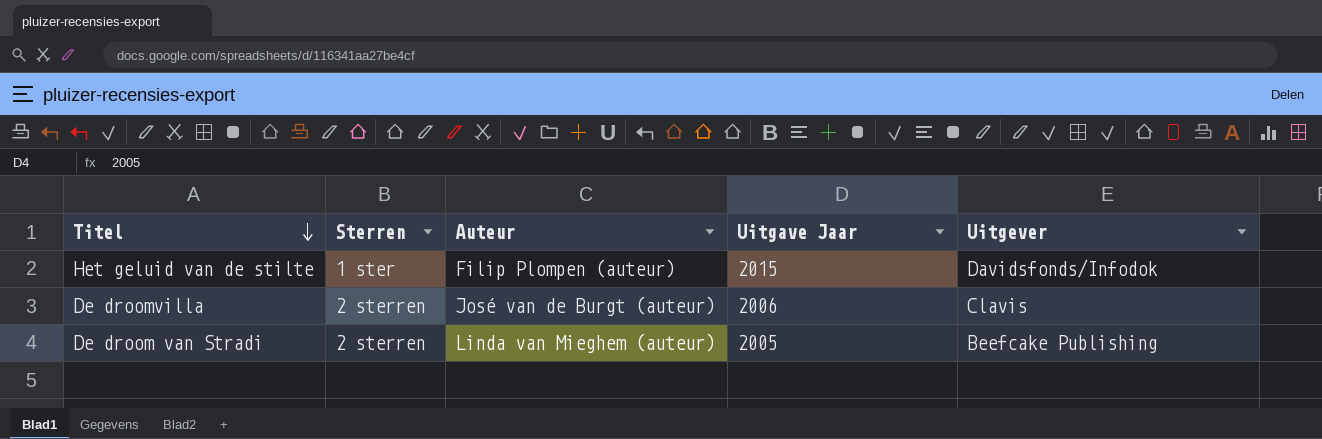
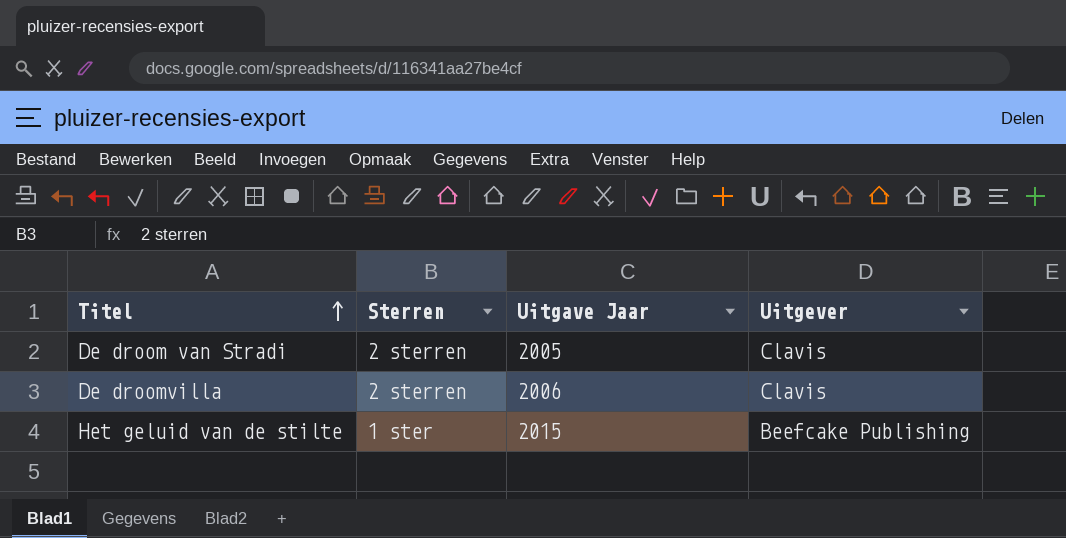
row order: Titel descending -> Titel ascending
column Auteur | position: 3 -> none
De droom van Stradi | Uitgever: Beefcake Publishing -> Clavis
Het geluid van de stilte | Uitgever: Davidsfonds/Infodok -> Beefcake Publishing

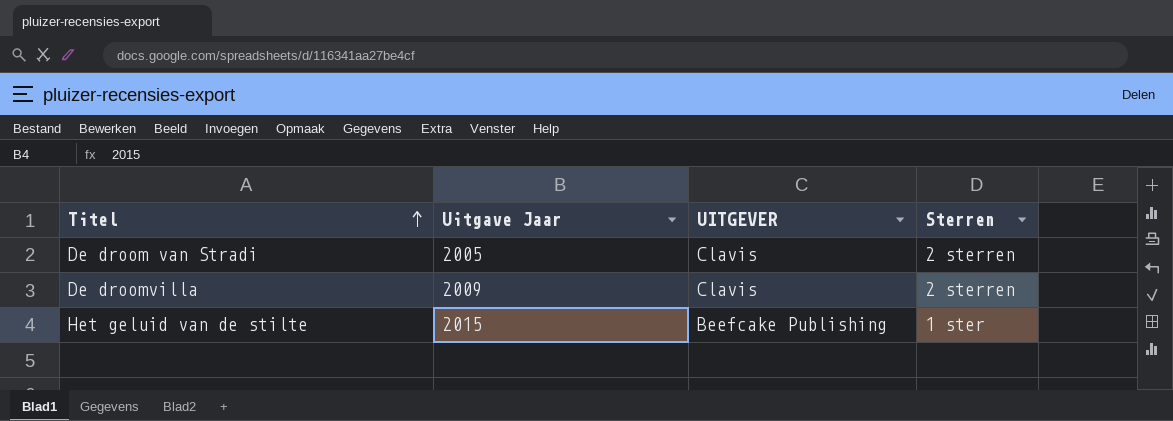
column name: Uitgever -> UITGEVER
column Sterren | position: 2 -> 4
De droomvilla | Uitgave Jaar: 2006 -> 2009

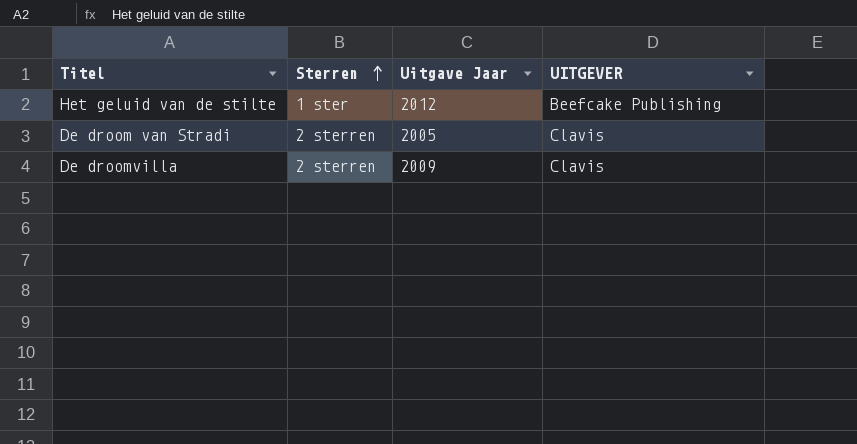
row order: Titel ascending -> Sterren ascending
column Sterren | position: 4 -> 2
Het geluid van de stilte | Uitgave Jaar: 2015 -> 2012

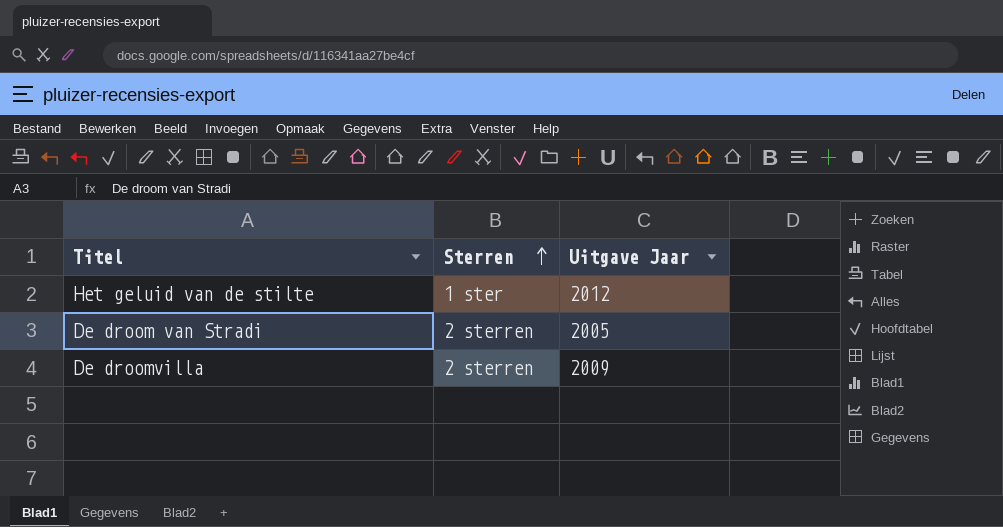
column UITGEVER | position: 4 -> none

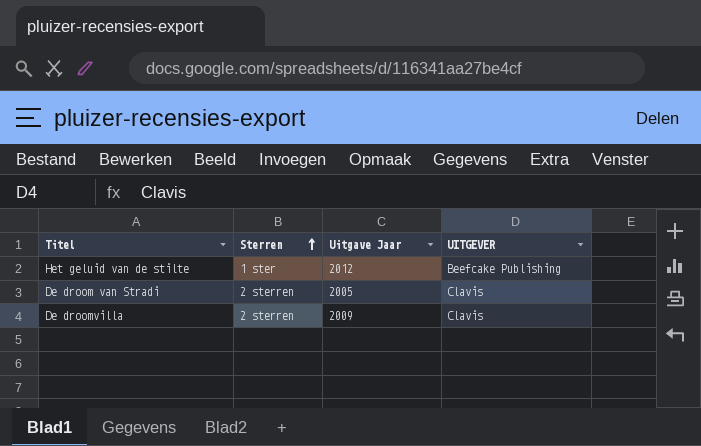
column UITGEVER | position: none -> 4

